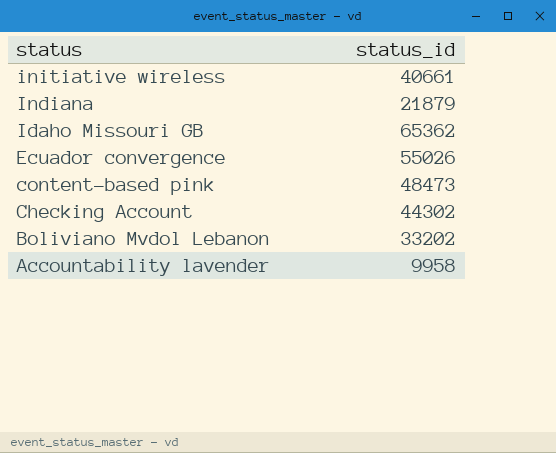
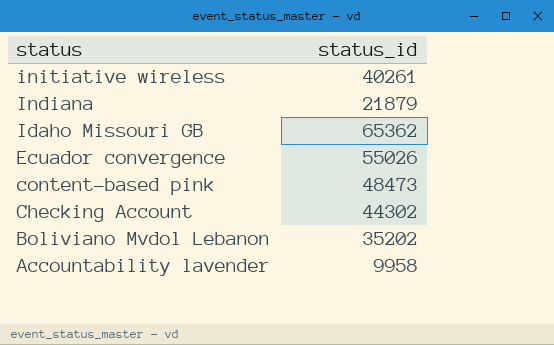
initiative wireless | status_id: 40661 -> 40261
Boliviano Mvdol Lebanon | status_id: 33202 -> 35202

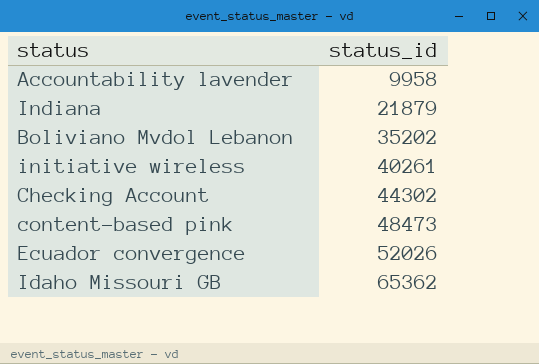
row order: status descending -> status_id ascending
Ecuador convergence | status_id: 55026 -> 52026

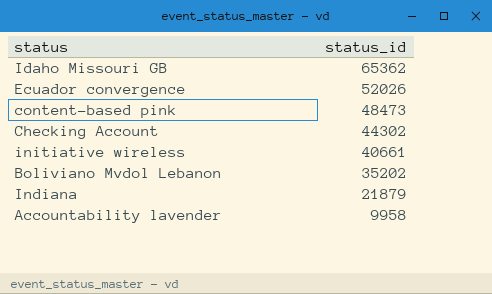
row order: status_id ascending -> status_id descending
initiative wireless | status_id: 40261 -> 40661

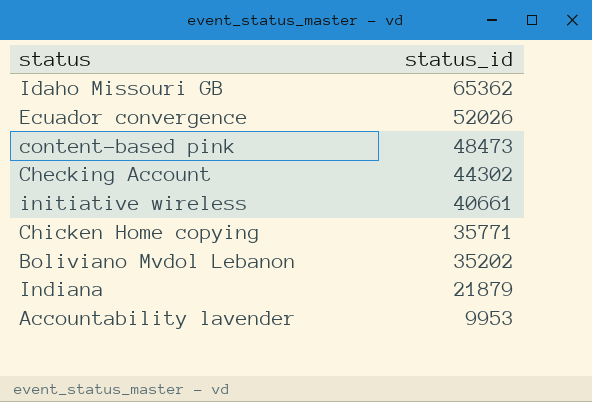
row Chicken Home copying: none -> 35771
Accountability lavender | status_id: 9958 -> 9953

